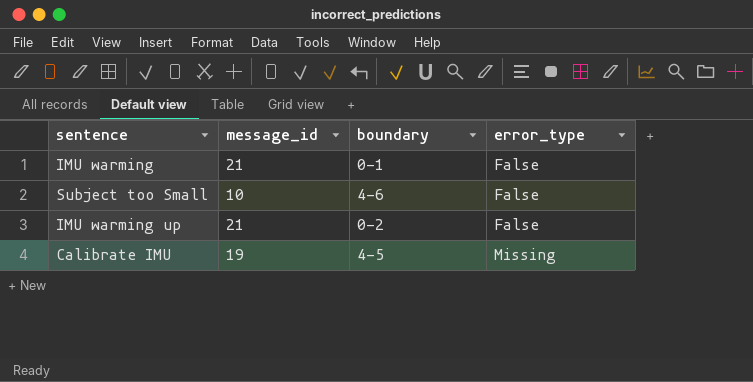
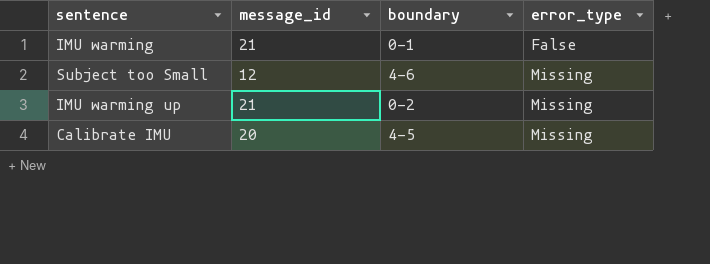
Subject too Small | message_id: 10 -> 12
Subject too Small | error_type: False -> Missing
IMU warming up | error_type: False -> Missing
Calibrate IMU | message_id: 19 -> 20

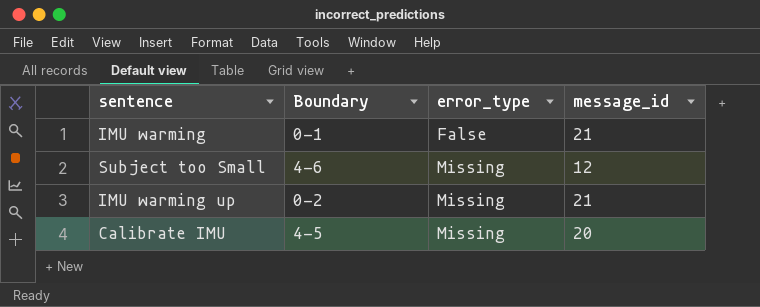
column name: boundary -> Boundary
column message_id | position: 2 -> 4

